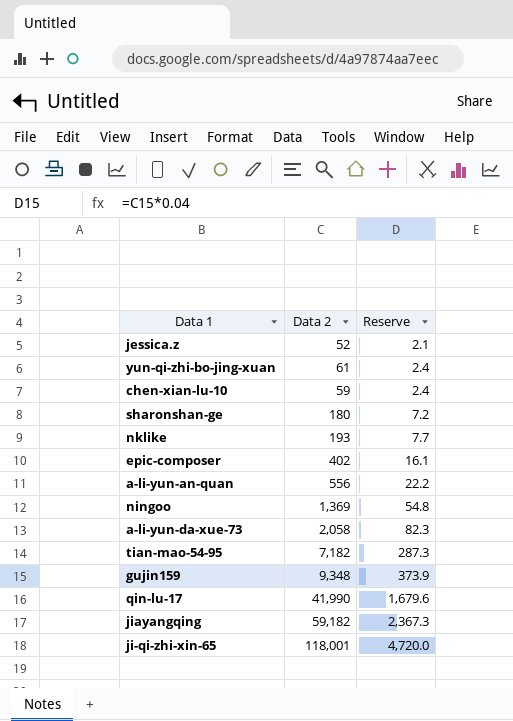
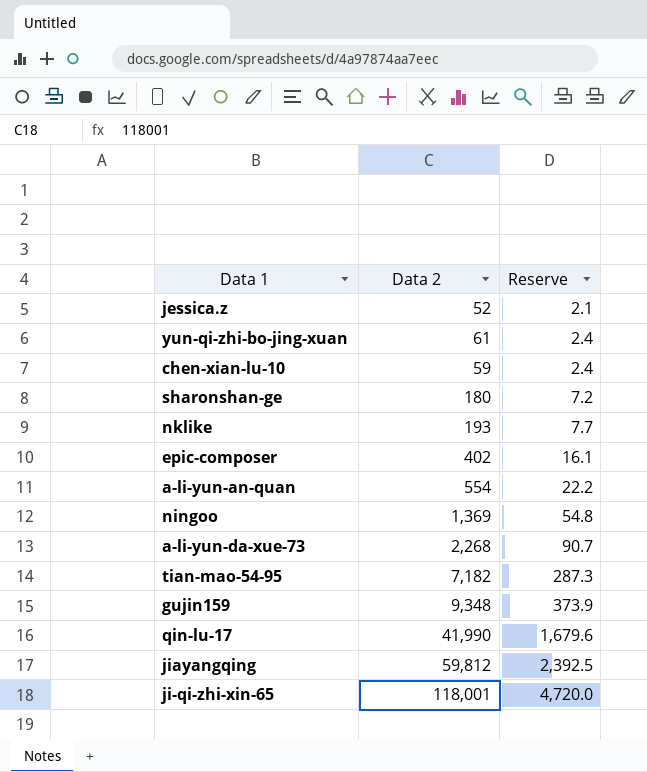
a-li-yun-an-quan | Data 2: 556 -> 554
a-li-yun-da-xue-73 | Data 2: 2,058 -> 2,268
a-li-yun-da-xue-73 | Reserve: 82.3 -> 90.7
jiayangqing | Data 2: 59,182 -> 59,812
jiayangqing | Reserve: 2,367.3 -> 2,392.5

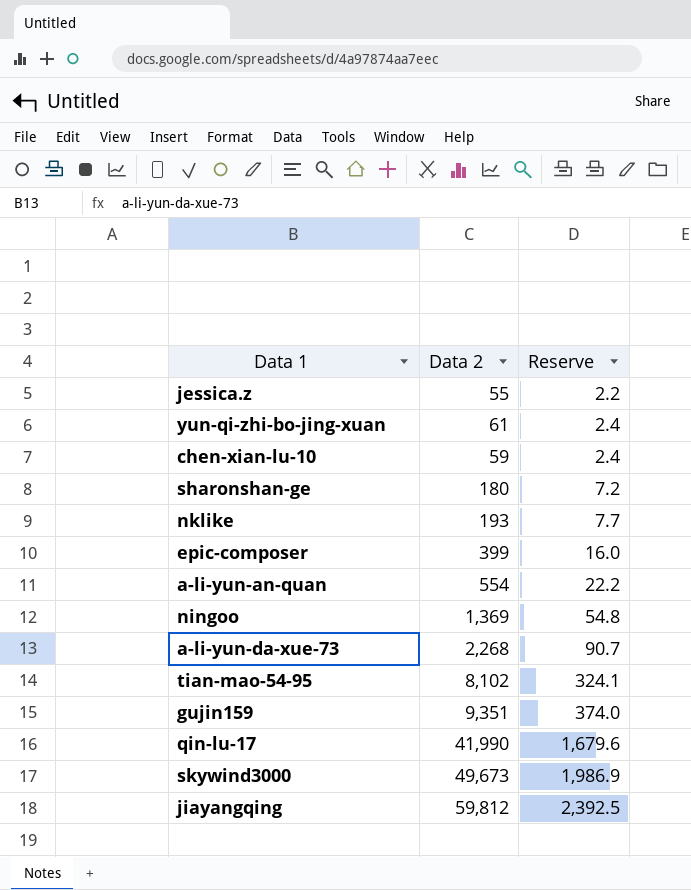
row ji-qi-zhi-xin-65: 118,001 | 4,720.0 -> none
jessica.z | Data 2: 52 -> 55
jessica.z | Reserve: 2.1 -> 2.2
epic-composer | Data 2: 402 -> 399
epic-composer | Reserve: 16.1 -> 16.0
tian-mao-54-95 | Data 2: 7,182 -> 8,102
tian-mao-54-95 | Reserve: 287.3 -> 324.1
gujin159 | Data 2: 9,348 -> 9,351
gujin159 | Reserve: 373.9 -> 374.0
row skywind3000: none -> 49,673 | 1,986.9

